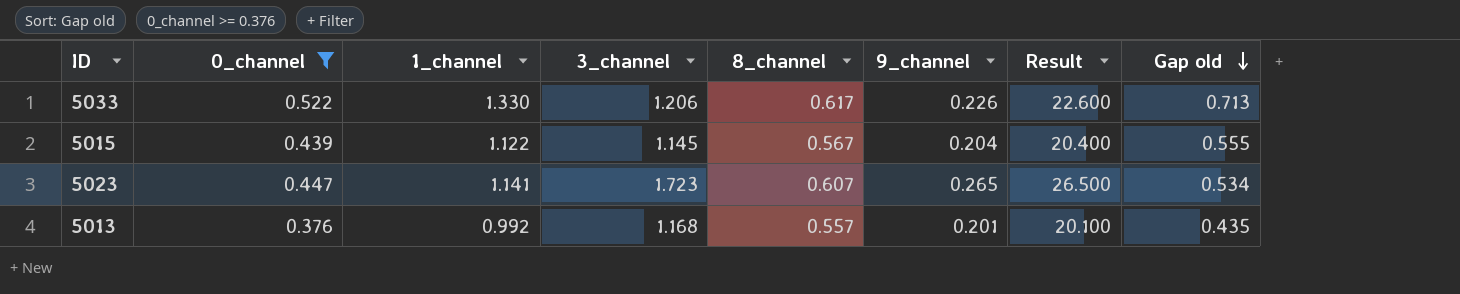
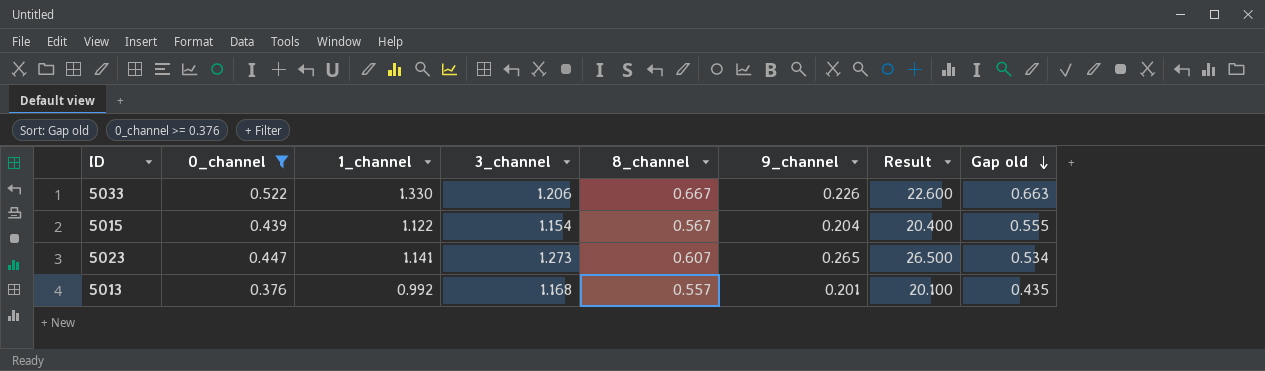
5033 | 8_channel: 0.617 -> 0.667
5033 | Gap old: 0.713 -> 0.663
5015 | 3_channel: 1.145 -> 1.154
5023 | 3_channel: 1.723 -> 1.273

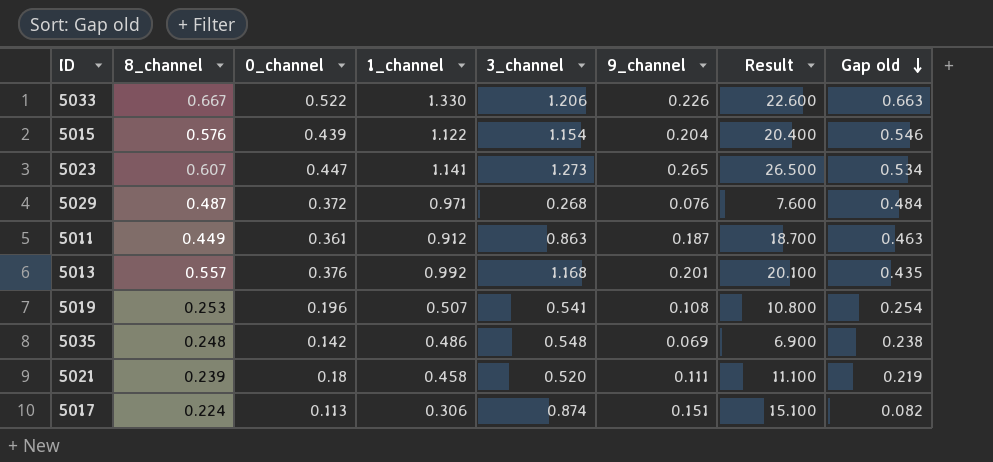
filter: 0_channel >= 0.376 -> none
column 8_channel | position: 5 -> 2
5015 | 8_channel: 0.567 -> 0.576
5015 | Gap old: 0.555 -> 0.546

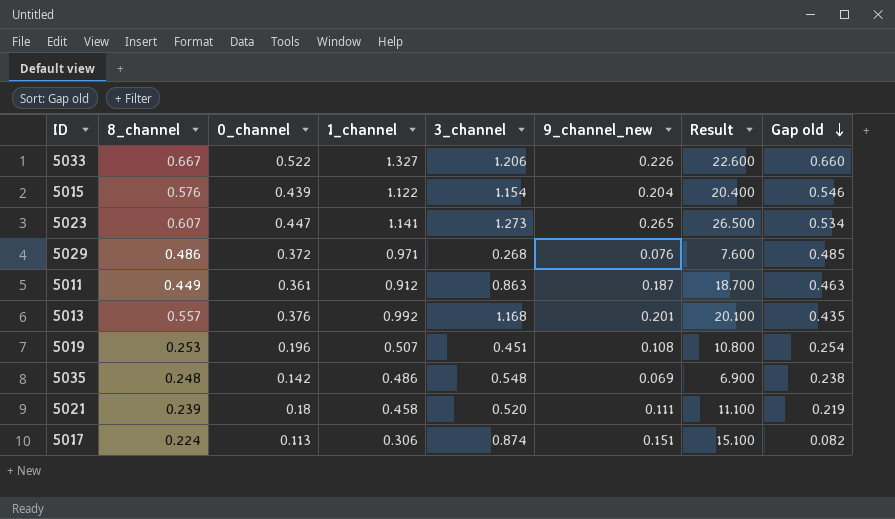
column name: 9_channel -> 9_channel_new
5033 | 1_channel: 1.330 -> 1.327
5033 | Gap old: 0.663 -> 0.660
5029 | 8_channel: 0.487 -> 0.486
5029 | Gap old: 0.484 -> 0.485
5019 | 3_channel: 0.541 -> 0.451

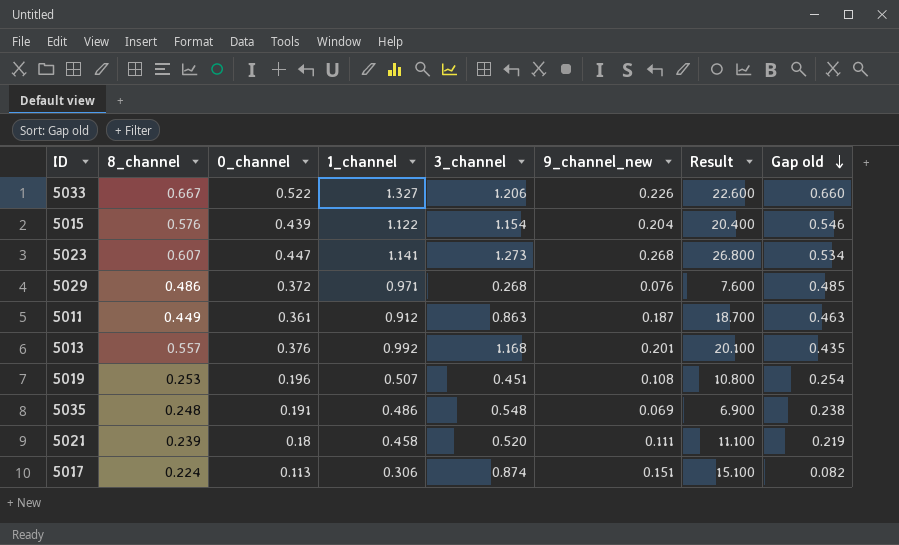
5023 | 9_channel_new: 0.265 -> 0.268
5023 | Result: 26.500 -> 26.800
5035 | 0_channel: 0.142 -> 0.191

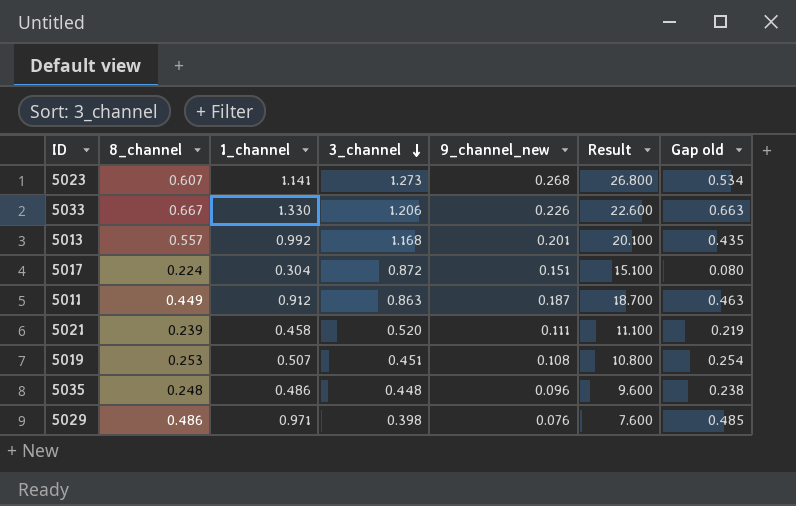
row order: Gap old descending -> 3_channel descending
column 0_channel | position: 3 -> none
row 5015: 0.576 | 0.439 | 1.122 | 1.154 | 0.204 | 20.400 | 0.546 -> none
5033 | 1_channel: 1.327 -> 1.330
5033 | Gap old: 0.660 -> 0.663
5017 | 1_channel: 0.306 -> 0.304
5017 | 3_channel: 0.874 -> 0.872
5017 | Gap old: 0.082 -> 0.080
5035 | 3_channel: 0.548 -> 0.448
5035 | 9_channel_new: 0.069 -> 0.096
5035 | Result: 6.900 -> 9.600
5029 | 3_channel: 0.268 -> 0.398

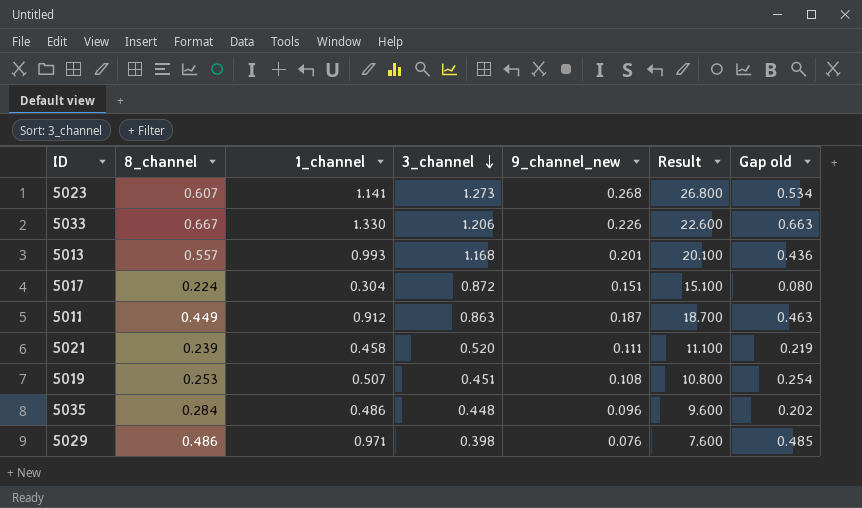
5013 | 1_channel: 0.992 -> 0.993
5013 | Gap old: 0.435 -> 0.436
5035 | 8_channel: 0.248 -> 0.284
5035 | Gap old: 0.238 -> 0.202

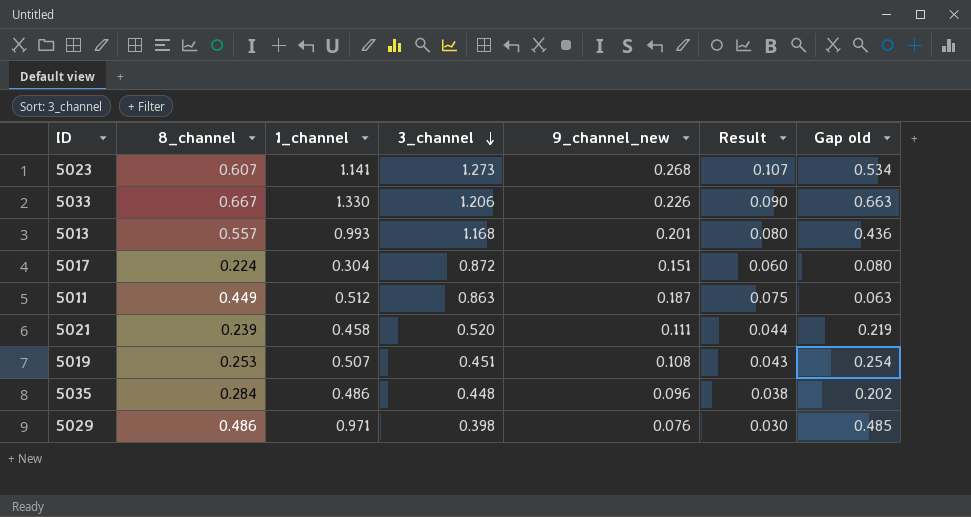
column Result | formula: [9_channel_new] * 100 -> [9_channel_new] * 0.4
5011 | 1_channel: 0.912 -> 0.512
5011 | Gap old: 0.463 -> 0.063

